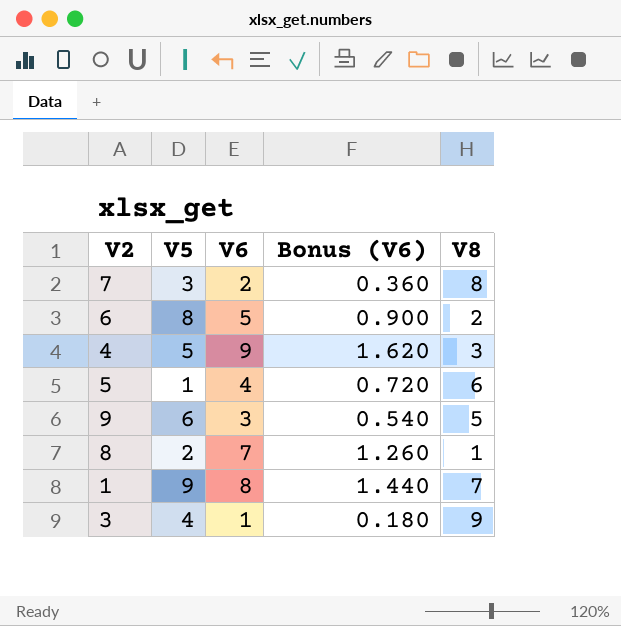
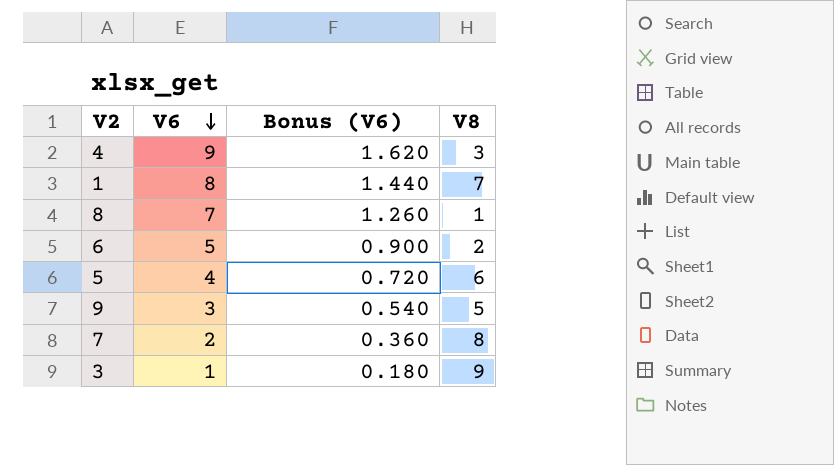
row order: none -> V6 descending
column V5 | position: 2 -> none

